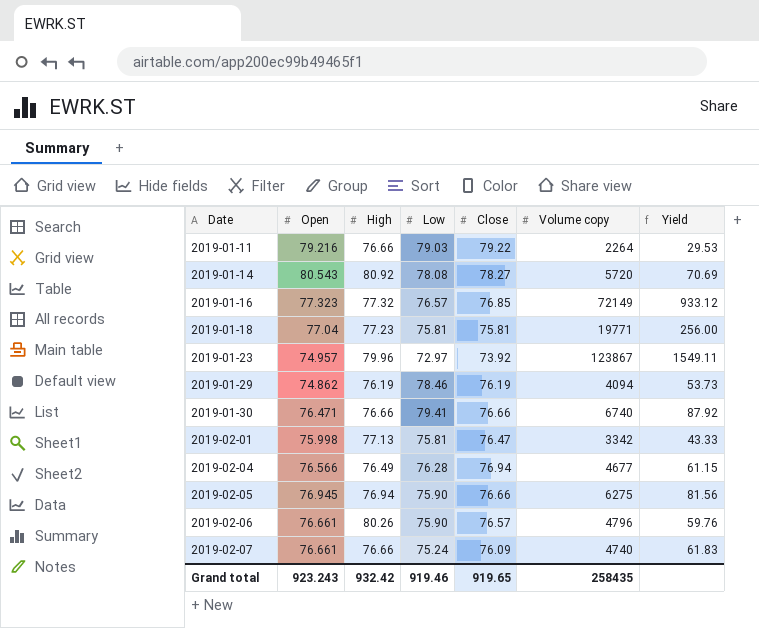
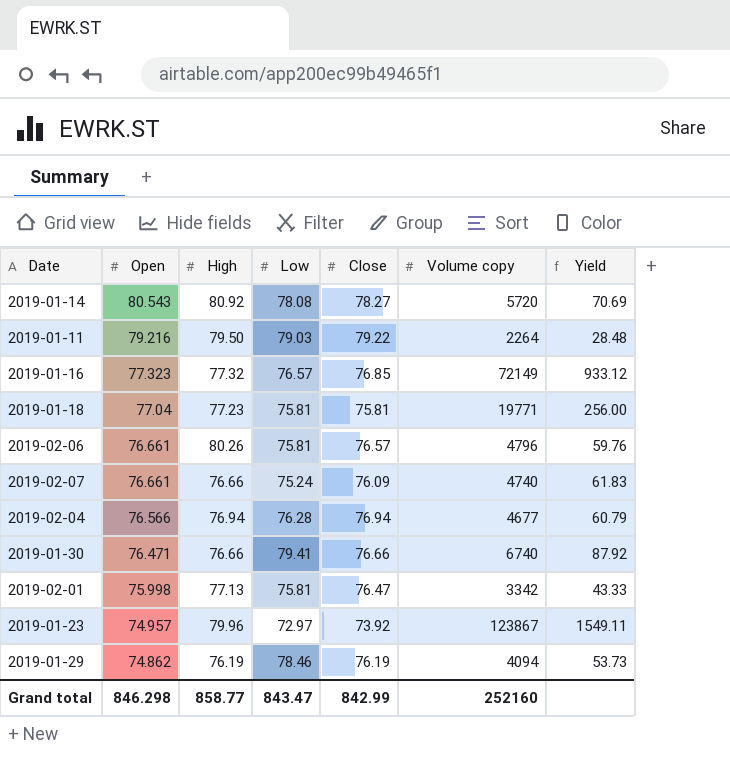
row order: Date ascending -> Open descending
row 2019-02-05: 76.945 | 76.94 | 75.90 | 76.66 | 6275 | 81.56 -> none
2019-01-11 | High: 76.66 -> 79.50
2019-01-11 | Yield: 29.53 -> 28.48
2019-02-06 | Low: 75.90 -> 75.81
2019-02-04 | High: 76.49 -> 76.94
2019-02-04 | Yield: 61.15 -> 60.79
Grand total | Open: 923.243 -> 846.298
Grand total | High: 932.42 -> 858.77
Grand total | Low: 919.46 -> 843.47
Grand total | Close: 919.65 -> 842.99
Grand total | Volume copy: 258435 -> 252160

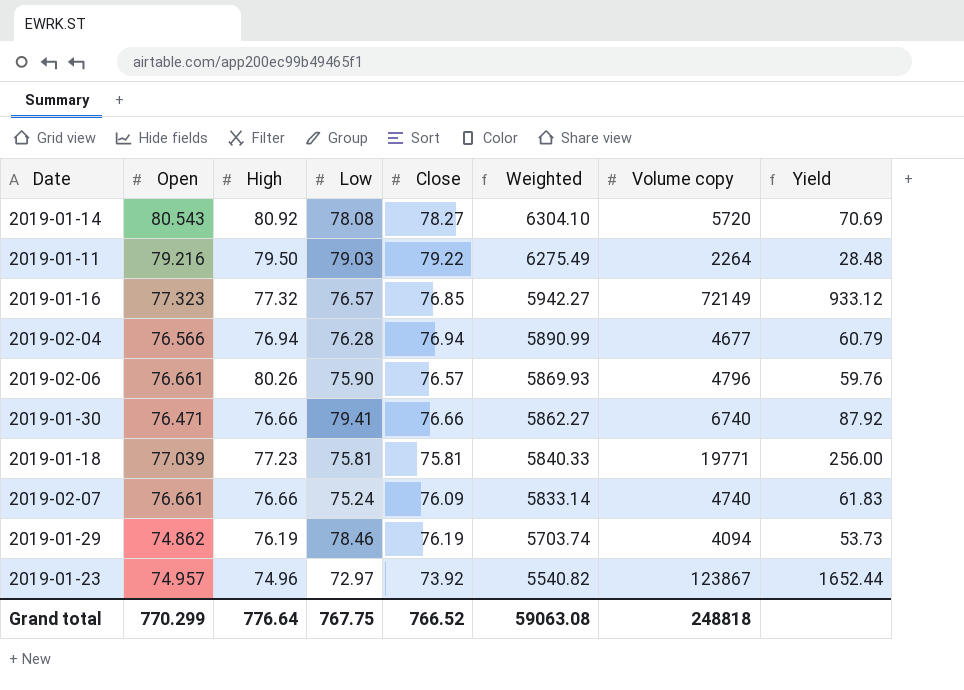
row order: Open descending -> Weighted descending
column Weighted | formula: none -> [Open] * [Close]
row 2019-02-01: 75.998 | 77.13 | 75.81 | 76.47 | 3342 | 43.33 -> none
2019-02-06 | Low: 75.81 -> 75.90
2019-01-18 | Open: 77.04 -> 77.039
2019-01-23 | High: 79.96 -> 74.96
2019-01-23 | Yield: 1549.11 -> 1652.44
Grand total | Open: 846.298 -> 770.299
Grand total | High: 858.77 -> 776.64
Grand total | Low: 843.47 -> 767.75
Grand total | Close: 842.99 -> 766.52
Grand total | Volume copy: 252160 -> 248818

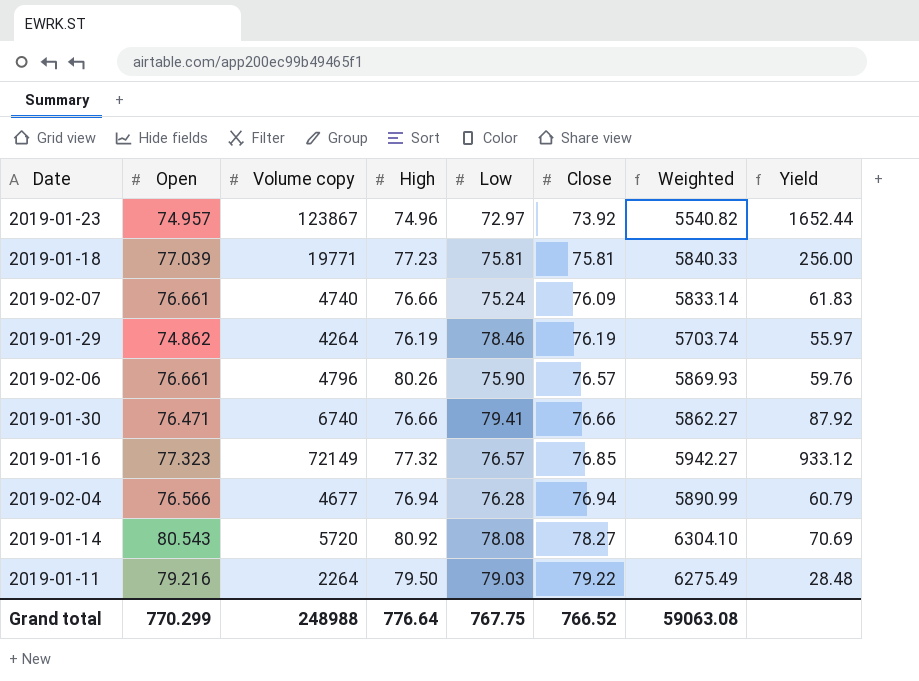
row order: Weighted descending -> Close ascending
column Volume copy | position: 7 -> 3
2019-01-29 | Volume copy: 4094 -> 4264
2019-01-29 | Yield: 53.73 -> 55.97
Grand total | Volume copy: 248818 -> 248988

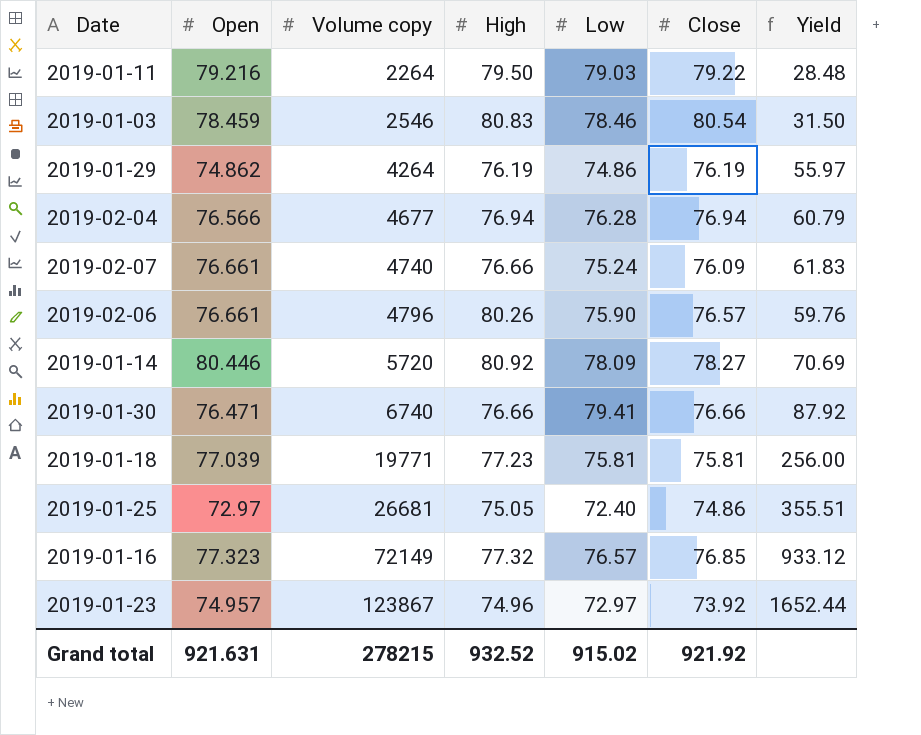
row order: Close ascending -> Volume copy ascending
column Weighted | formula: [Open] * [Close] -> none
row 2019-01-03: none -> 78.459 | 2546 | 80.83 | 78.46 | 80.54 | 31.50
2019-01-29 | Low: 78.46 -> 74.86
2019-01-14 | Open: 80.543 -> 80.446
2019-01-14 | Low: 78.08 -> 78.09
row 2019-01-25: none -> 72.97 | 26681 | 75.05 | 72.40 | 74.86 | 355.51
Grand total | Open: 770.299 -> 921.631
Grand total | Volume copy: 248988 -> 278215
Grand total | High: 776.64 -> 932.52
Grand total | Low: 767.75 -> 915.02
Grand total | Close: 766.52 -> 921.92

